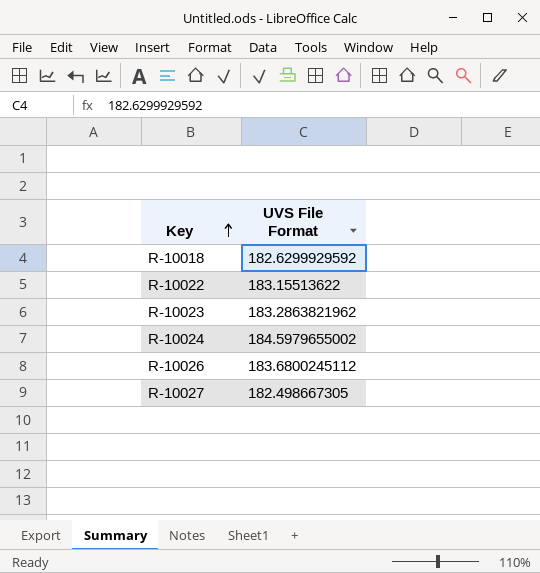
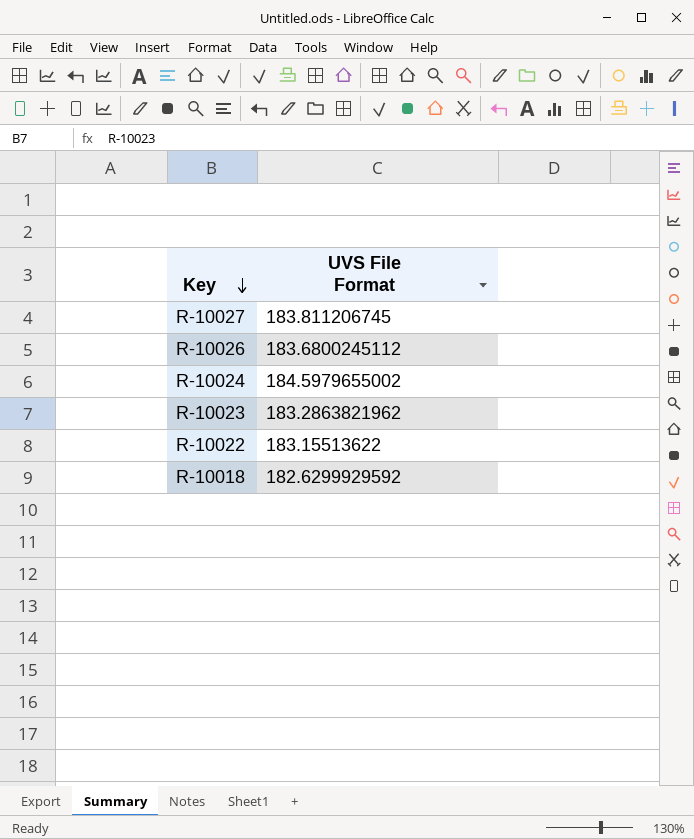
row order: Key ascending -> Key descending
R-10027 | UVS File Format: 182.498667305 -> 183.811206745

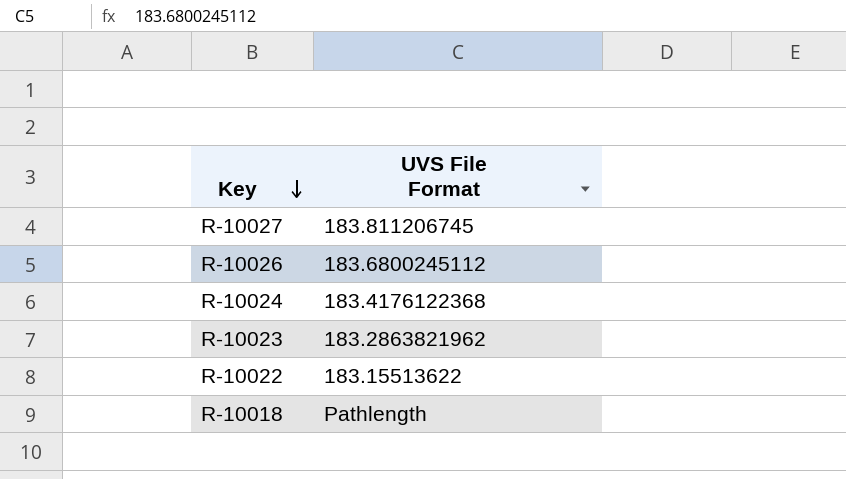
R-10024 | UVS File Format: 184.5979655002 -> 183.4176122368
R-10018 | UVS File Format: 182.6299929592 -> Pathlength

